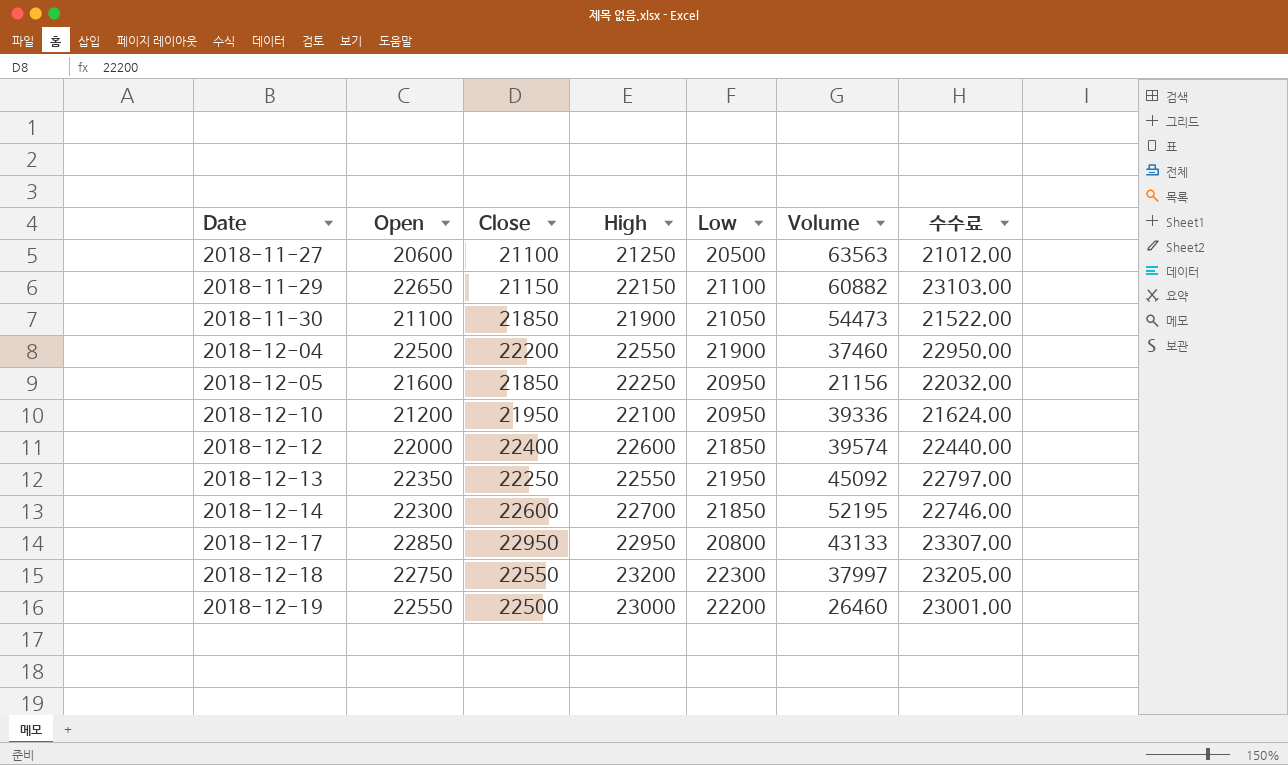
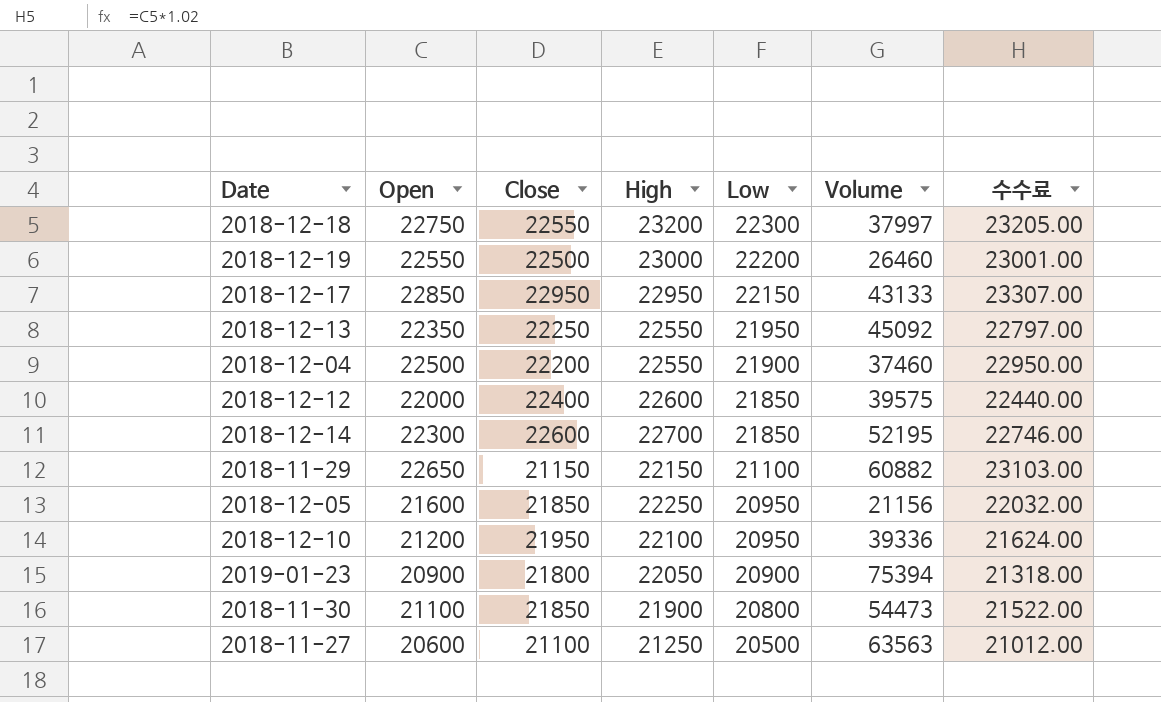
row order: Date ascending -> Low descending
2018-12-17 | Low: 20800 -> 22150
2018-12-12 | Volume: 39574 -> 39575
row 2019-01-23: none -> 20900 | 21800 | 22050 | 20900 | 75394 | 21318.00
2018-11-30 | Low: 21050 -> 20800

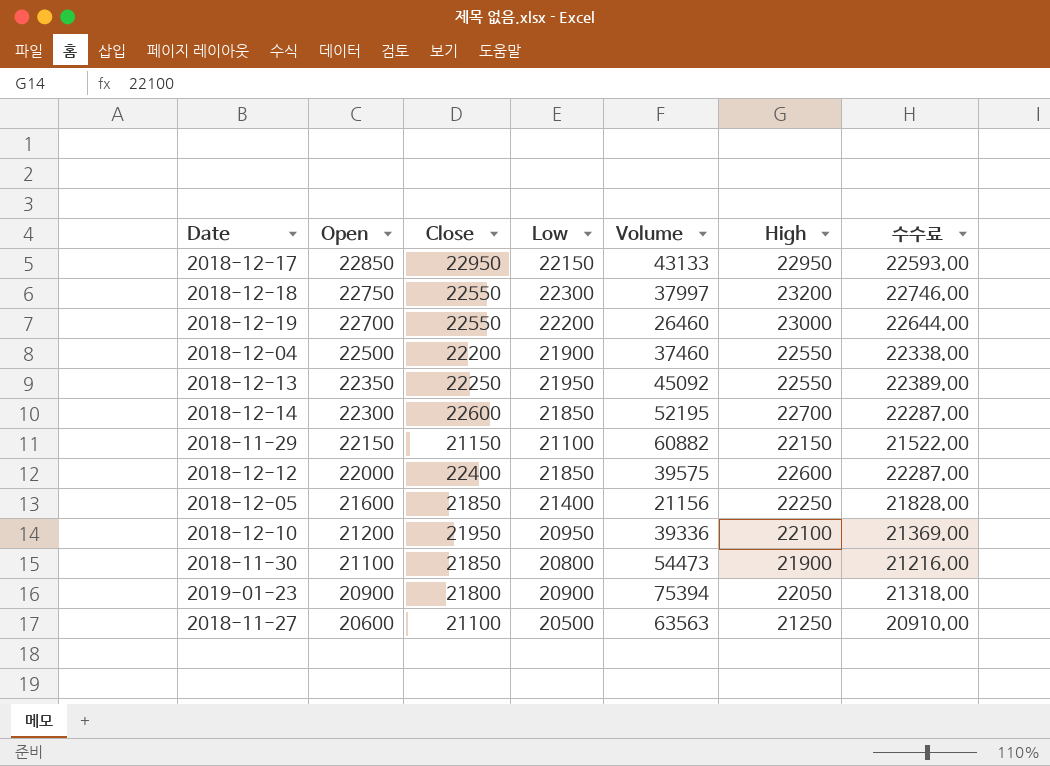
row order: Low descending -> Open descending
column High | position: 4 -> 6
column 수수료 | formula: [Open] * 1.02 -> [Low] * 1.02
2018-12-19 | Open: 22550 -> 22700
2018-12-19 | Close: 22500 -> 22550
2018-11-29 | Open: 22650 -> 22150
2018-12-05 | Low: 20950 -> 21400

